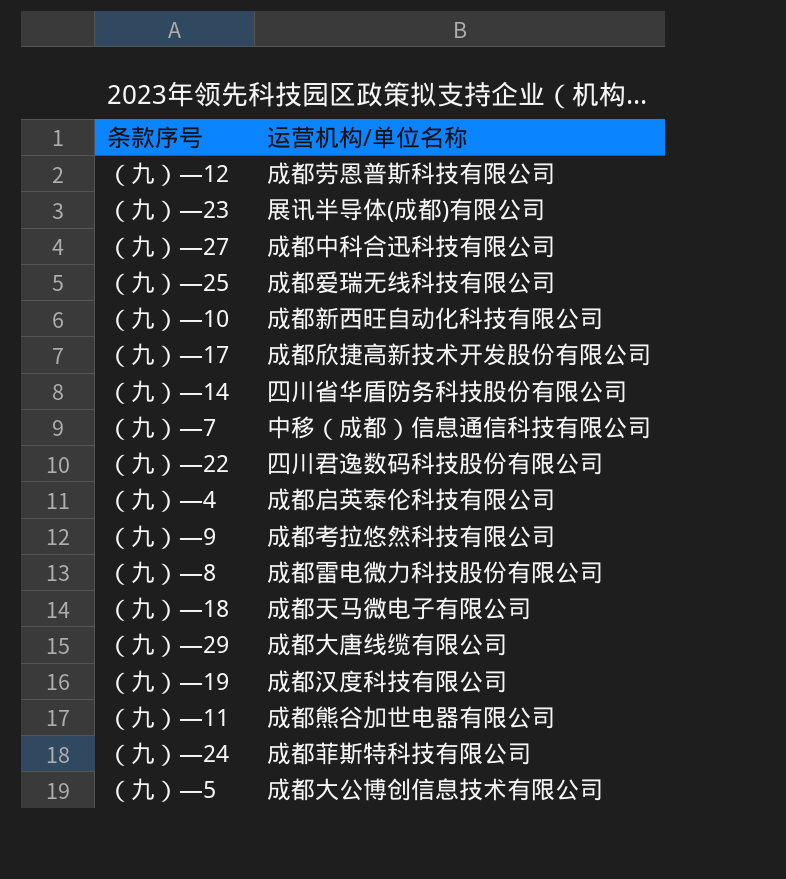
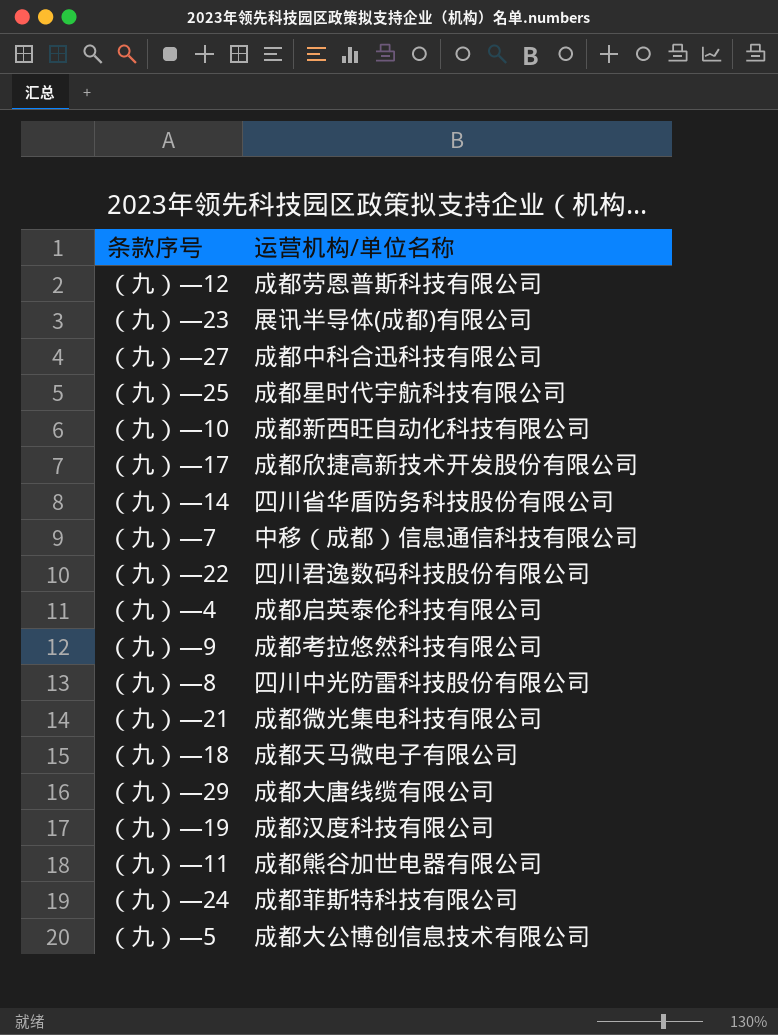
（九）—25 | 运营机构/单位名称: 成都爱瑞无线科技有限公司 -> 成都星时代宇航科技有限公司
（九）—8 | 运营机构/单位名称: 成都雷电微力科技股份有限公司 -> 四川中光防雷科技股份有限公司
row （九）—21: none -> 成都微光集电科技有限公司

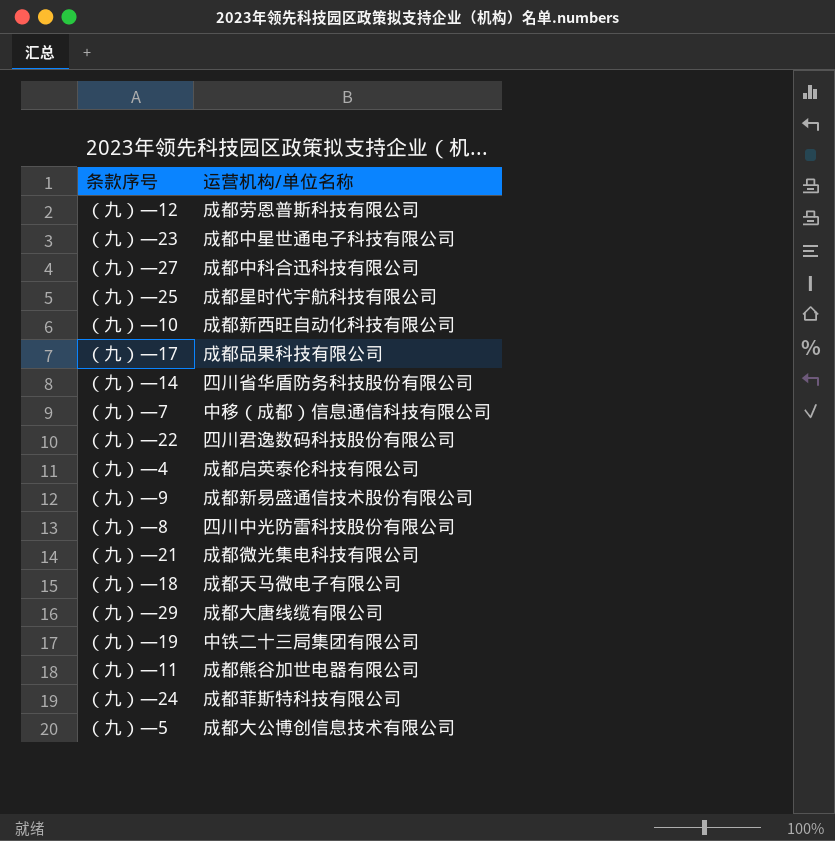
（九）—23 | 运营机构/单位名称: 展讯半导体(成都)有限公司 -> 成都中星世通电子科技有限公司
（九）—17 | 运营机构/单位名称: 成都欣捷高新技术开发股份有限公司 -> 成都品果科技有限公司
（九）—9 | 运营机构/单位名称: 成都考拉悠然科技有限公司 -> 成都新易盛通信技术股份有限公司
（九）—19 | 运营机构/单位名称: 成都汉度科技有限公司 -> 中铁二十三局集团有限公司

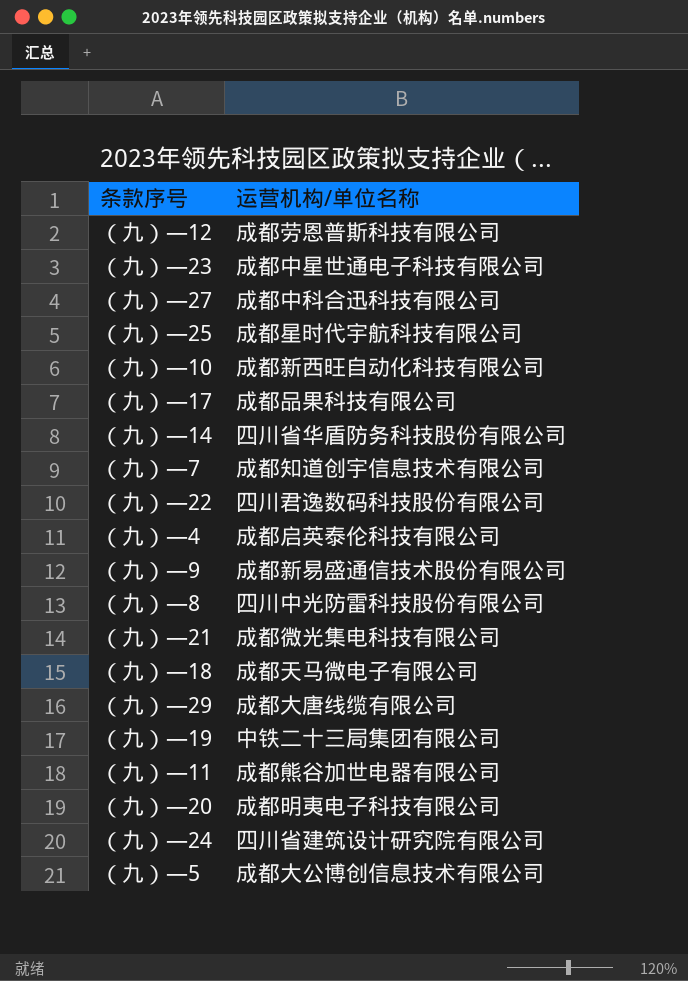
（九）—7 | 运营机构/单位名称: 中移（成都）信息通信科技有限公司 -> 成都知道创宇信息技术有限公司
row （九）—20: none -> 成都明夷电子科技有限公司
（九）—24 | 运营机构/单位名称: 成都菲斯特科技有限公司 -> 四川省建筑设计研究院有限公司

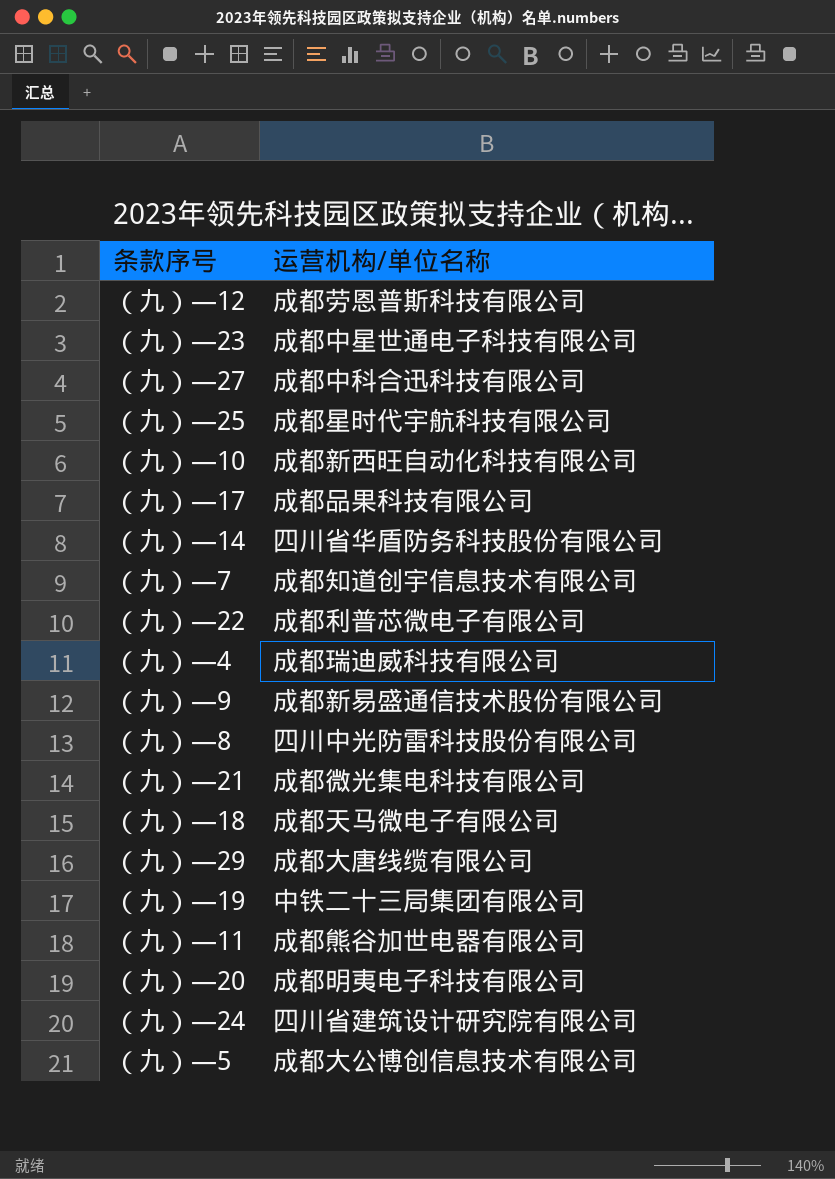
（九）—22 | 运营机构/单位名称: 四川君逸数码科技股份有限公司 -> 成都利普芯微电子有限公司
（九）—4 | 运营机构/单位名称: 成都启英泰伦科技有限公司 -> 成都瑞迪威科技有限公司

